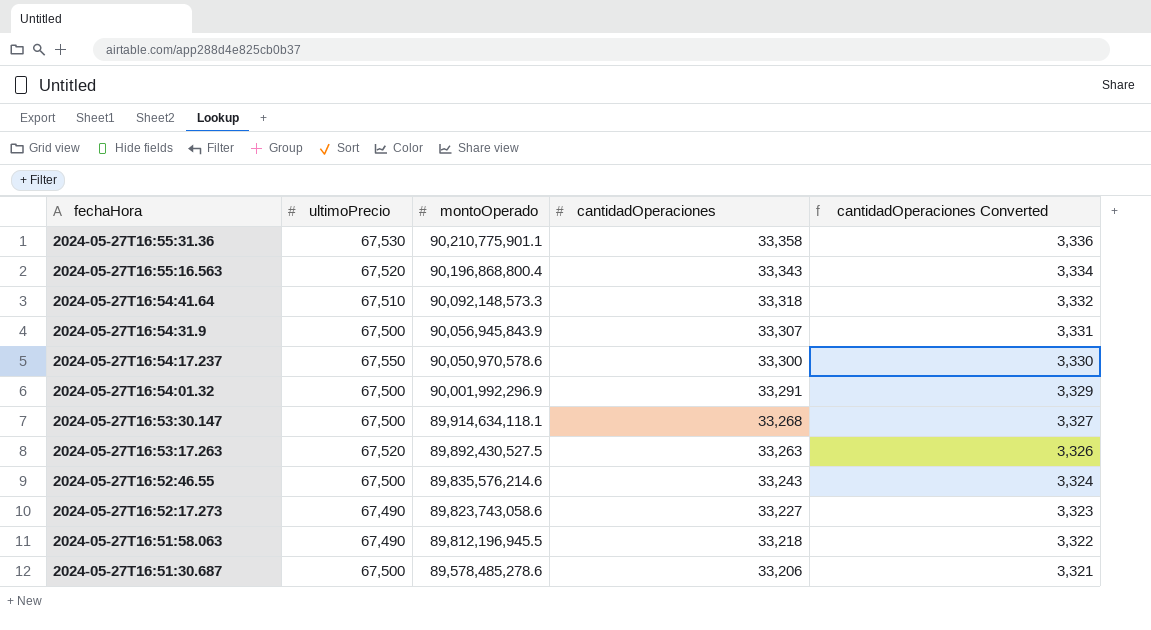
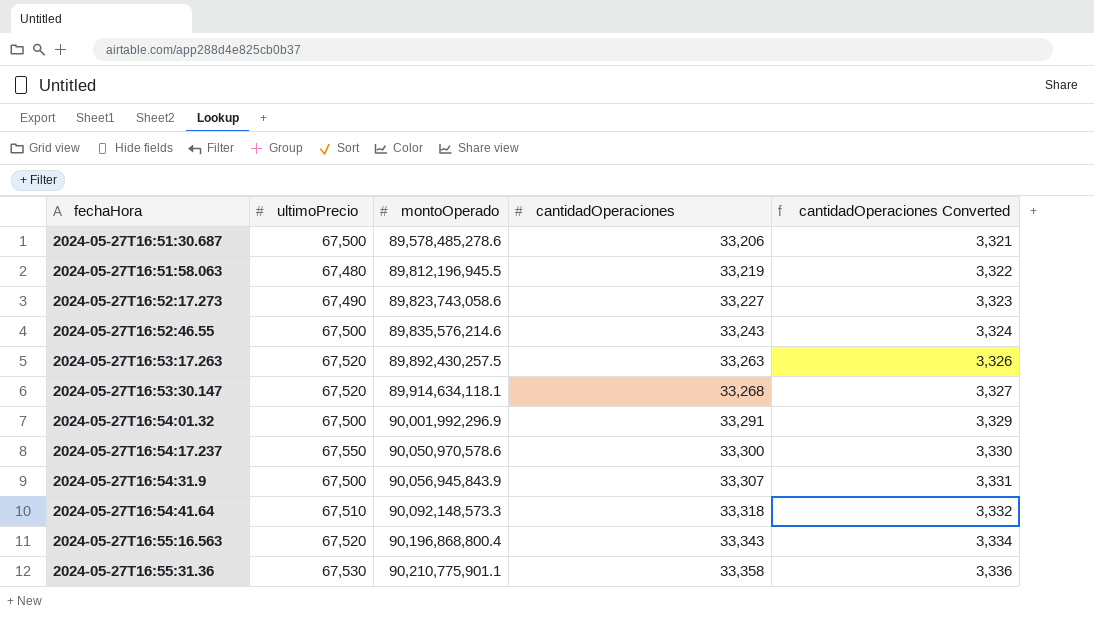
row order: fechaHora descending -> fechaHora ascending
2024-05-27T16:51:58.063 | ultimoPrecio: 67,490 -> 67,480
2024-05-27T16:51:58.063 | cantidadOperaciones: 33,218 -> 33,219
2024-05-27T16:53:17.263 | montoOperado: 89,892,430,527.5 -> 89,892,430,257.5
2024-05-27T16:53:30.147 | ultimoPrecio: 67,500 -> 67,520

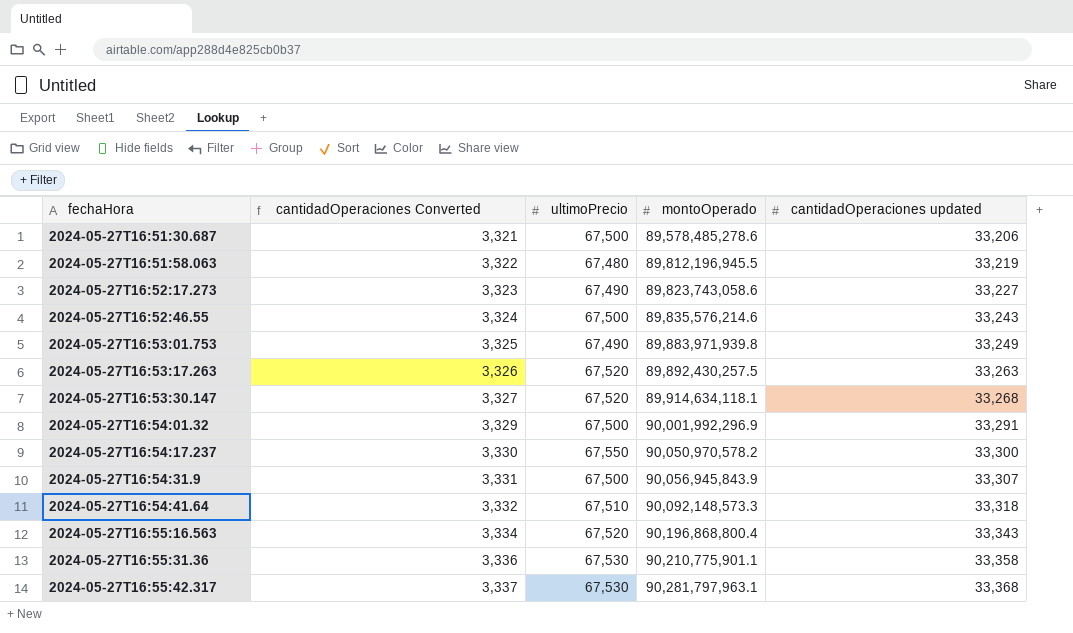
column cantidadOperaciones Converted | position: 5 -> 2
column name: cantidadOperaciones -> cantidadOperaciones updated
row 2024-05-27T16:53:01.753: none -> 3,325 | 67,490 | 89,883,971,939.8 | 33,249
2024-05-27T16:54:17.237 | montoOperado: 90,050,970,578.6 -> 90,050,970,578.2
row 2024-05-27T16:55:42.317: none -> 3,337 | 67,530 | 90,281,797,963.1 | 33,368

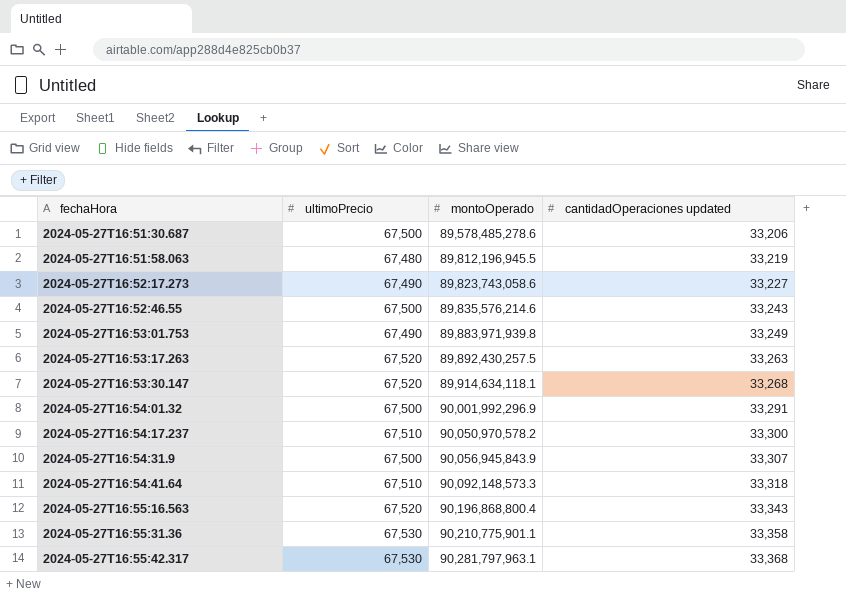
column cantidadOperaciones Converted | formula: [cantidadOperaciones updated] * 0.1 -> none
2024-05-27T16:54:17.237 | ultimoPrecio: 67,550 -> 67,510

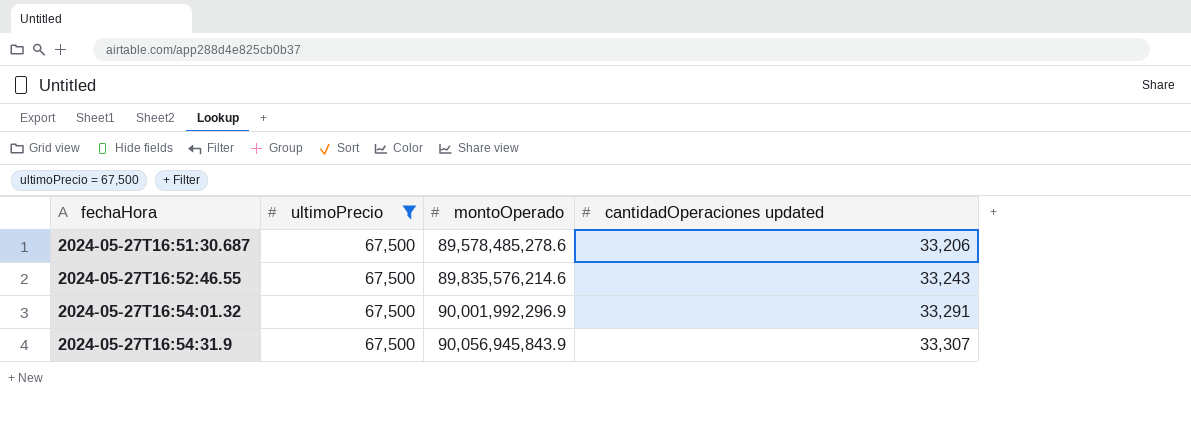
filter: none -> ultimoPrecio = 67,500

